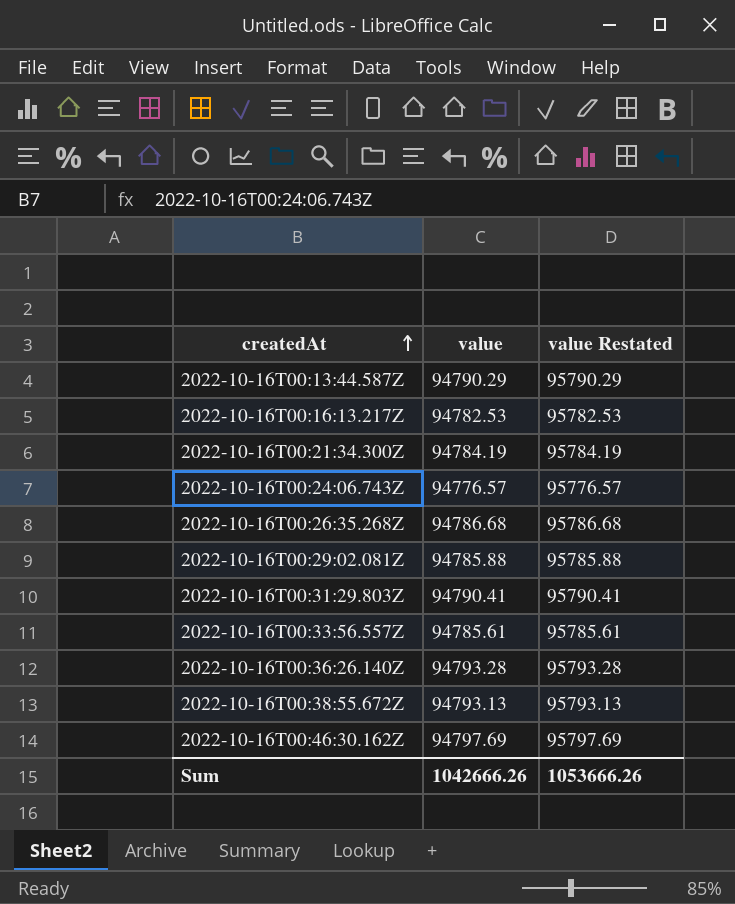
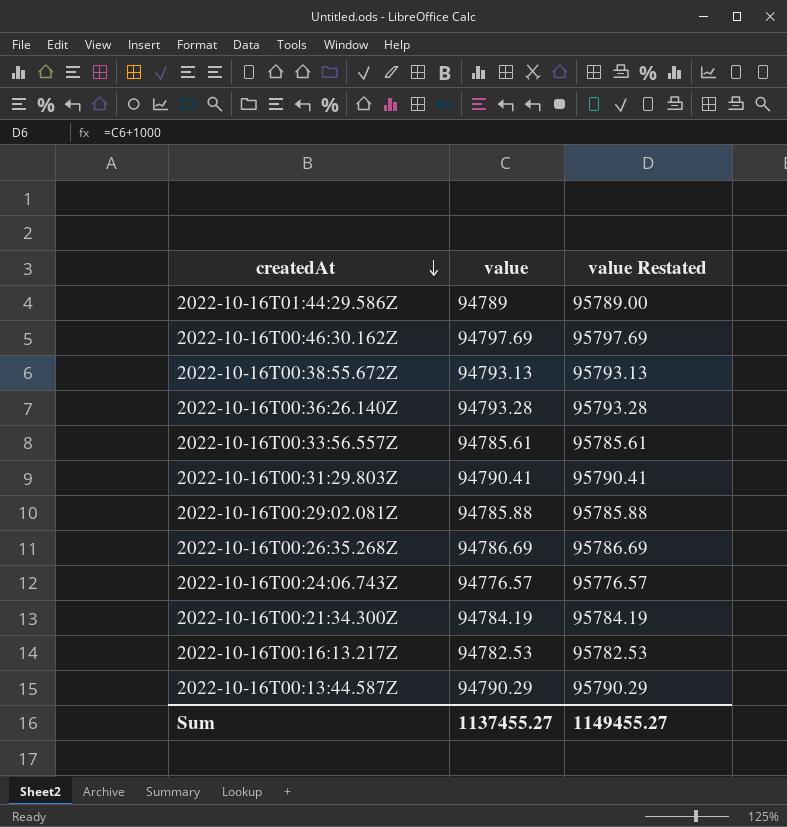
row order: createdAt ascending -> createdAt descending
row 2022-10-16T01:44:29.586Z: none -> 94789 | 95789.00
2022-10-16T00:26:35.268Z | value: 94786.68 -> 94786.69
2022-10-16T00:26:35.268Z | value Restated: 95786.68 -> 95786.69
Sum | value: 1042666.26 -> 1137455.27
Sum | value Restated: 1053666.26 -> 1149455.27

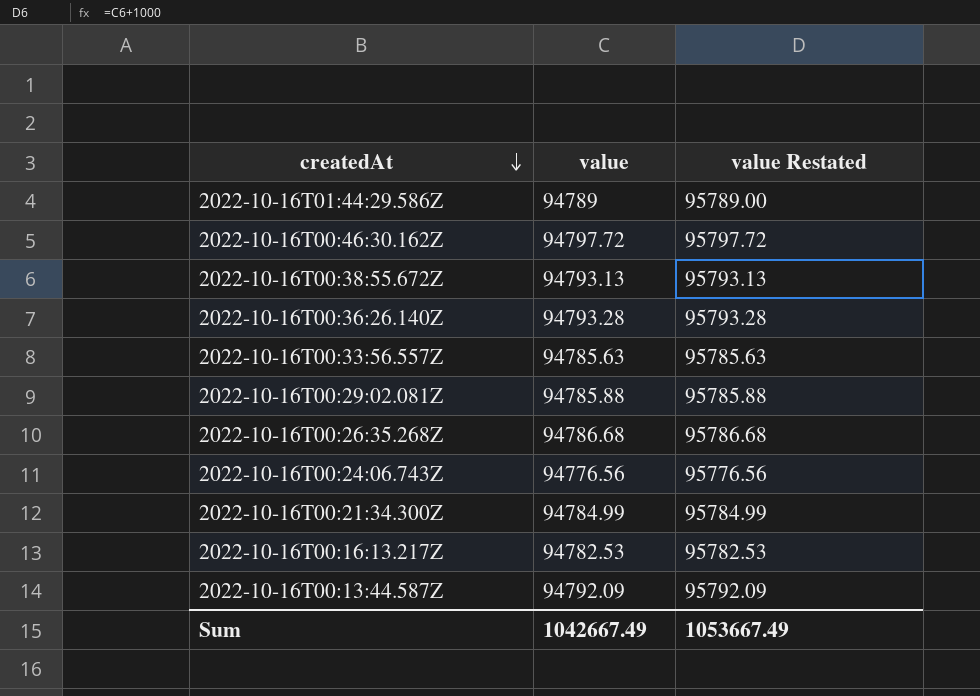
row 2022-10-16T00:31:29.803Z: 94790.41 | 95790.41 -> none
2022-10-16T00:46:30.162Z | value: 94797.69 -> 94797.72
2022-10-16T00:46:30.162Z | value Restated: 95797.69 -> 95797.72
2022-10-16T00:33:56.557Z | value: 94785.61 -> 94785.63
2022-10-16T00:33:56.557Z | value Restated: 95785.61 -> 95785.63
2022-10-16T00:26:35.268Z | value: 94786.69 -> 94786.68
2022-10-16T00:26:35.268Z | value Restated: 95786.69 -> 95786.68
2022-10-16T00:24:06.743Z | value: 94776.57 -> 94776.56
2022-10-16T00:24:06.743Z | value Restated: 95776.57 -> 95776.56
2022-10-16T00:21:34.300Z | value: 94784.19 -> 94784.99
2022-10-16T00:21:34.300Z | value Restated: 95784.19 -> 95784.99
2022-10-16T00:13:44.587Z | value: 94790.29 -> 94792.09
2022-10-16T00:13:44.587Z | value Restated: 95790.29 -> 95792.09
Sum | value: 1137455.27 -> 1042667.49
Sum | value Restated: 1149455.27 -> 1053667.49

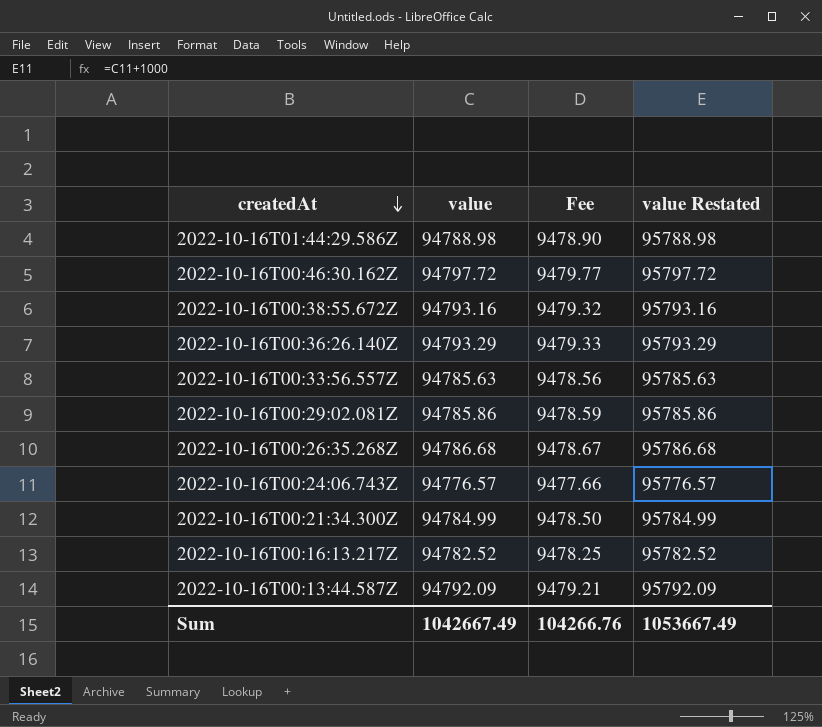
column Fee | formula: none -> [value] * 0.1
2022-10-16T01:44:29.586Z | value: 94789 -> 94788.98
2022-10-16T01:44:29.586Z | value Restated: 95789.00 -> 95788.98
2022-10-16T00:38:55.672Z | value: 94793.13 -> 94793.16
2022-10-16T00:38:55.672Z | value Restated: 95793.13 -> 95793.16
2022-10-16T00:36:26.140Z | value: 94793.28 -> 94793.29
2022-10-16T00:36:26.140Z | value Restated: 95793.28 -> 95793.29
2022-10-16T00:29:02.081Z | value: 94785.88 -> 94785.86
2022-10-16T00:29:02.081Z | value Restated: 95785.88 -> 95785.86
2022-10-16T00:24:06.743Z | value: 94776.56 -> 94776.57
2022-10-16T00:24:06.743Z | value Restated: 95776.56 -> 95776.57
2022-10-16T00:16:13.217Z | value: 94782.53 -> 94782.52
2022-10-16T00:16:13.217Z | value Restated: 95782.53 -> 95782.52

